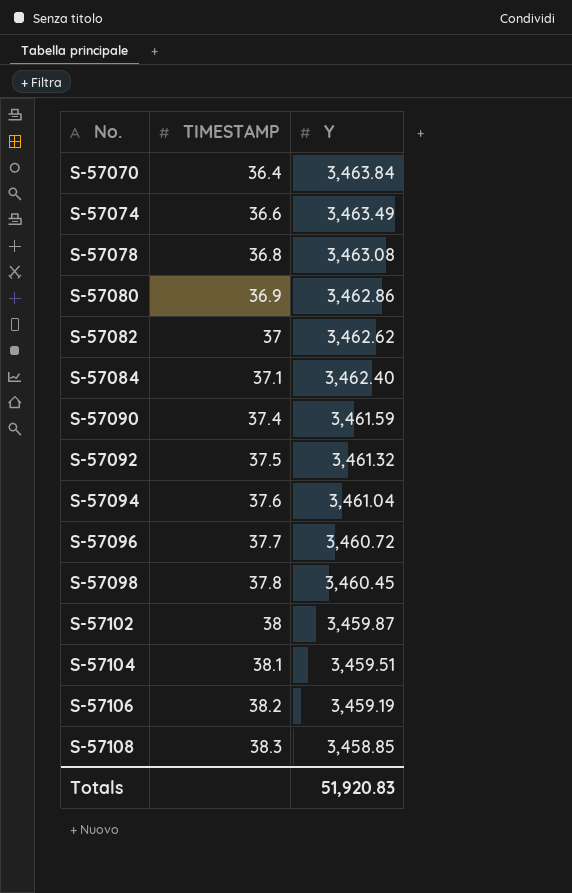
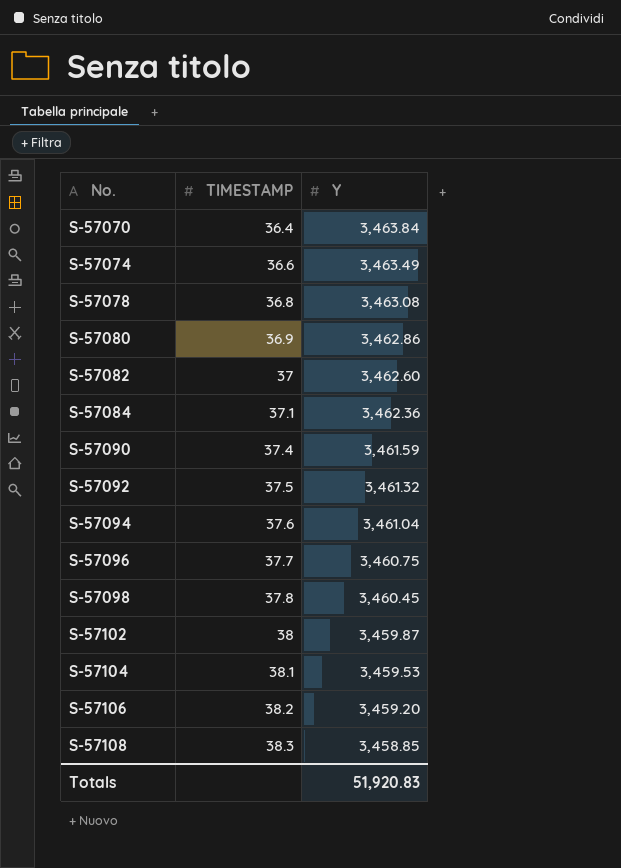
S-57082 | Y: 3,462.62 -> 3,462.60
S-57084 | Y: 3,462.40 -> 3,462.36
S-57096 | Y: 3,460.72 -> 3,460.75
S-57104 | Y: 3,459.51 -> 3,459.53
S-57106 | Y: 3,459.19 -> 3,459.20

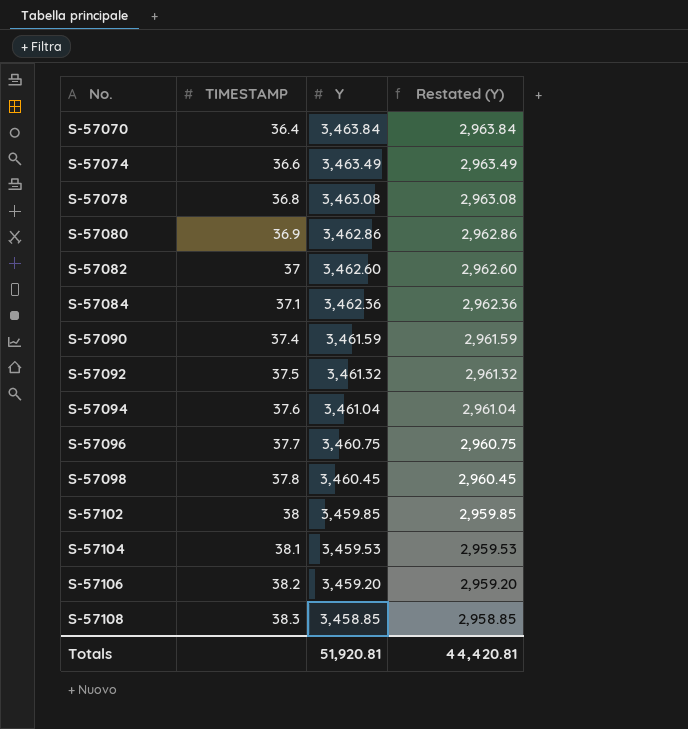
column Restated (Y) | formula: none -> [Y] - 500
S-57102 | Y: 3,459.87 -> 3,459.85
Totals | Y: 51,920.83 -> 51,920.81

